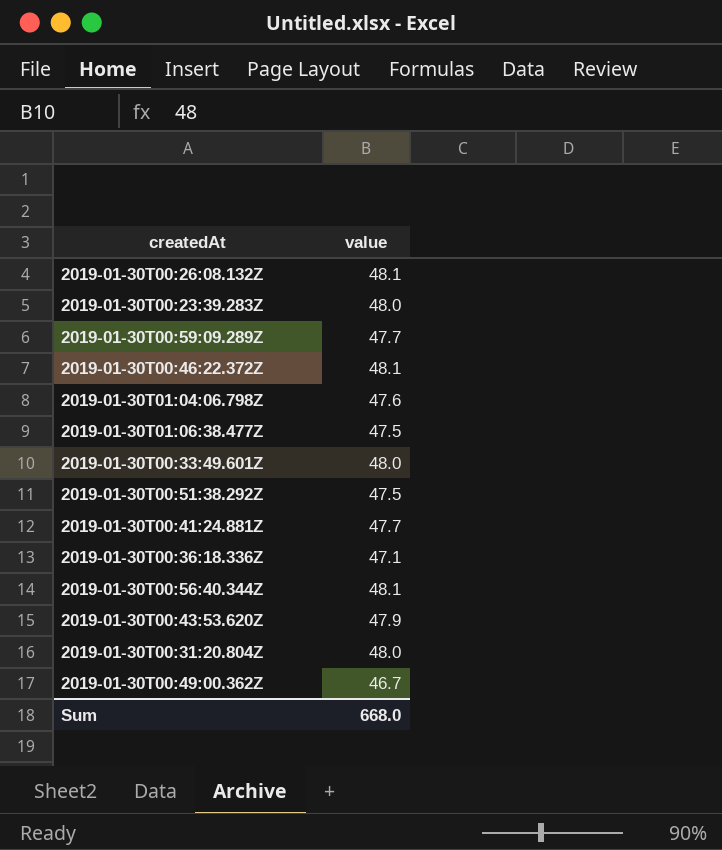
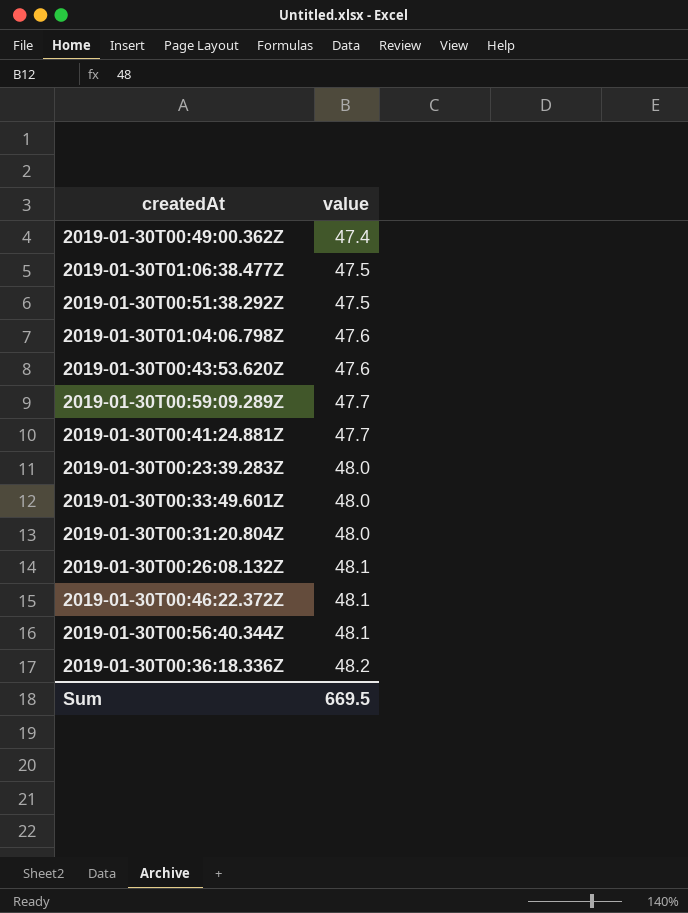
row order: none -> value ascending
2019-01-30T00:49:00.362Z | value: 46.7 -> 47.4
2019-01-30T00:43:53.620Z | value: 47.9 -> 47.6
2019-01-30T00:36:18.336Z | value: 47.1 -> 48.2
Sum | value: 668.0 -> 669.5

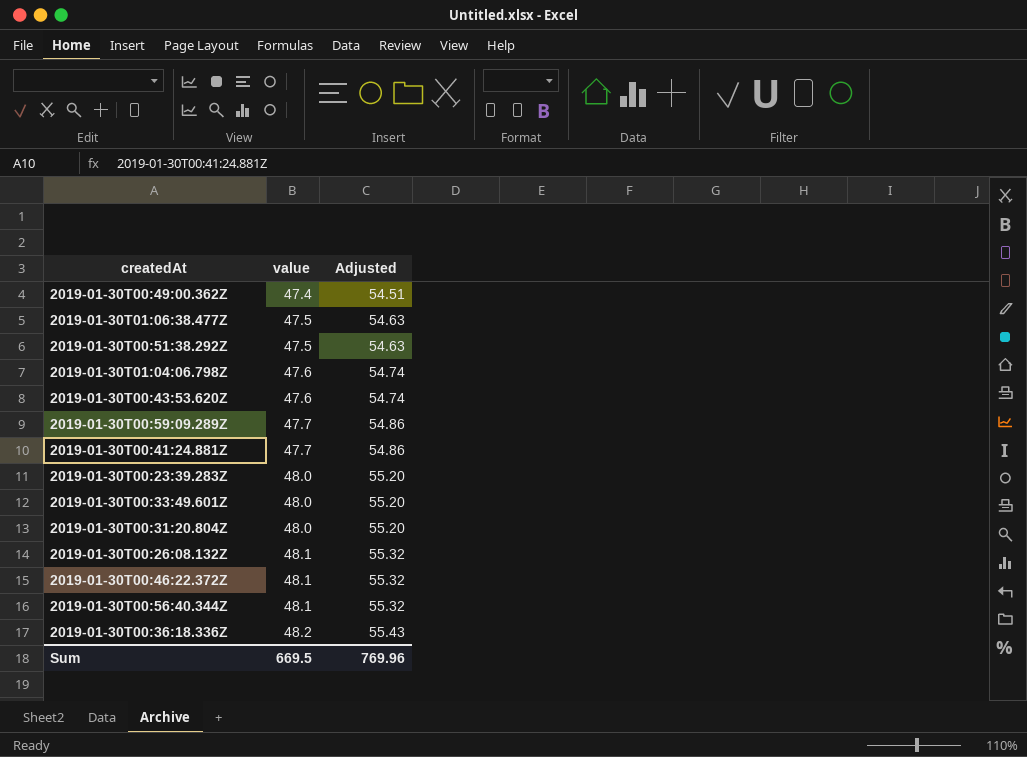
column Adjusted | formula: none -> [value] * 1.15

